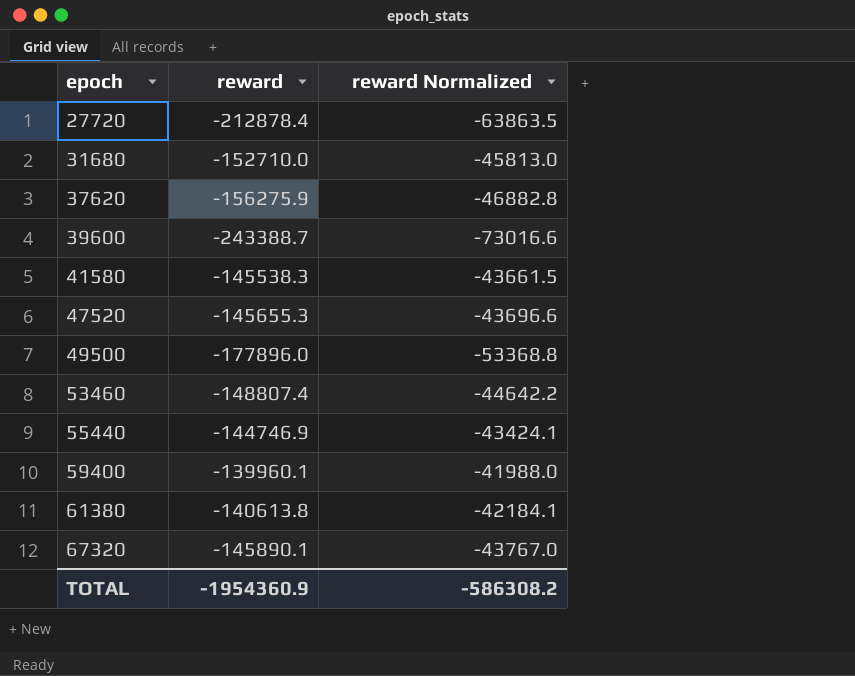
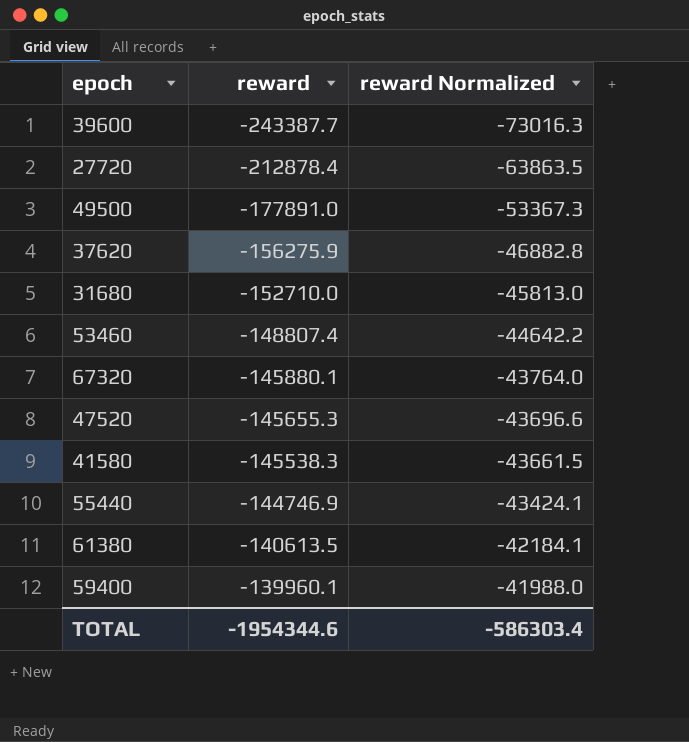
row order: epoch ascending -> reward ascending
39600 | reward: -243388.7 -> -243387.7
39600 | reward Normalized: -73016.6 -> -73016.3
49500 | reward: -177896.0 -> -177891.0
49500 | reward Normalized: -53368.8 -> -53367.3
67320 | reward: -145890.1 -> -145880.1
67320 | reward Normalized: -43767.0 -> -43764.0
61380 | reward: -140613.8 -> -140613.5
TOTAL | reward: -1954360.9 -> -1954344.6
TOTAL | reward Normalized: -586308.2 -> -586303.4

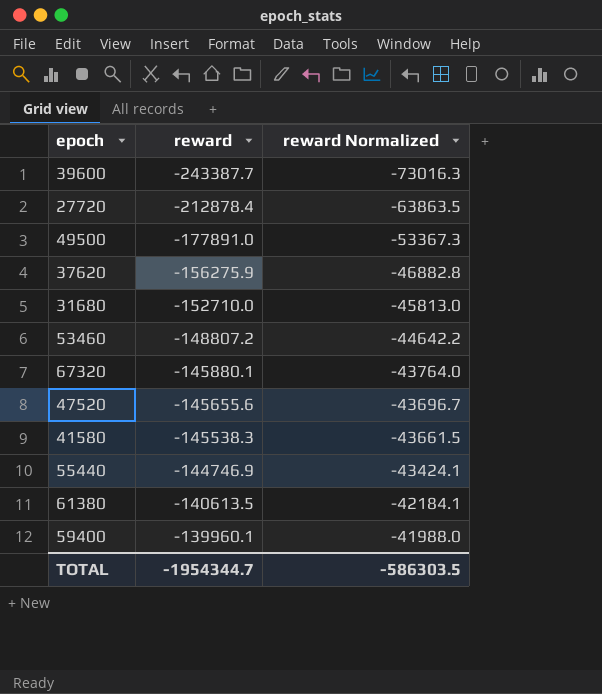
53460 | reward: -148807.4 -> -148807.2
47520 | reward: -145655.3 -> -145655.6
47520 | reward Normalized: -43696.6 -> -43696.7
TOTAL | reward: -1954344.6 -> -1954344.7
TOTAL | reward Normalized: -586303.4 -> -586303.5

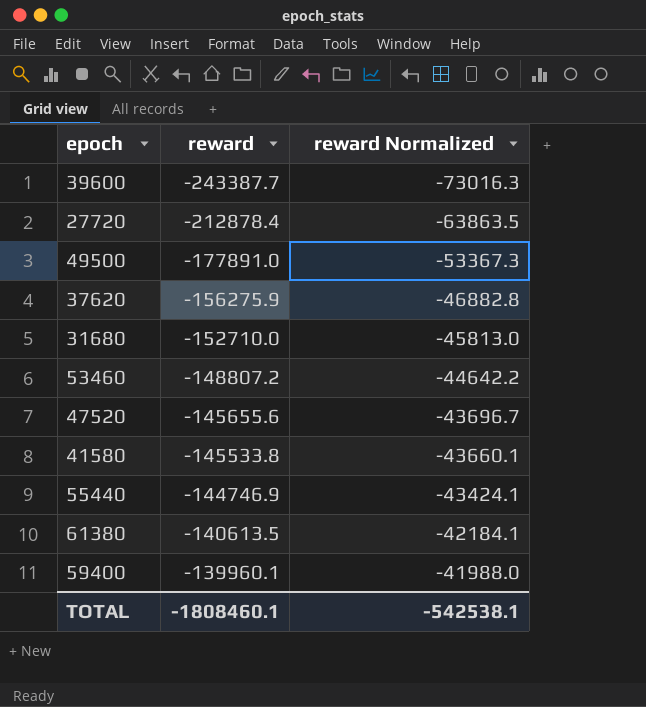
row 67320: -145880.1 | -43764.0 -> none
41580 | reward: -145538.3 -> -145533.8
41580 | reward Normalized: -43661.5 -> -43660.1
TOTAL | reward: -1954344.7 -> -1808460.1
TOTAL | reward Normalized: -586303.5 -> -542538.1

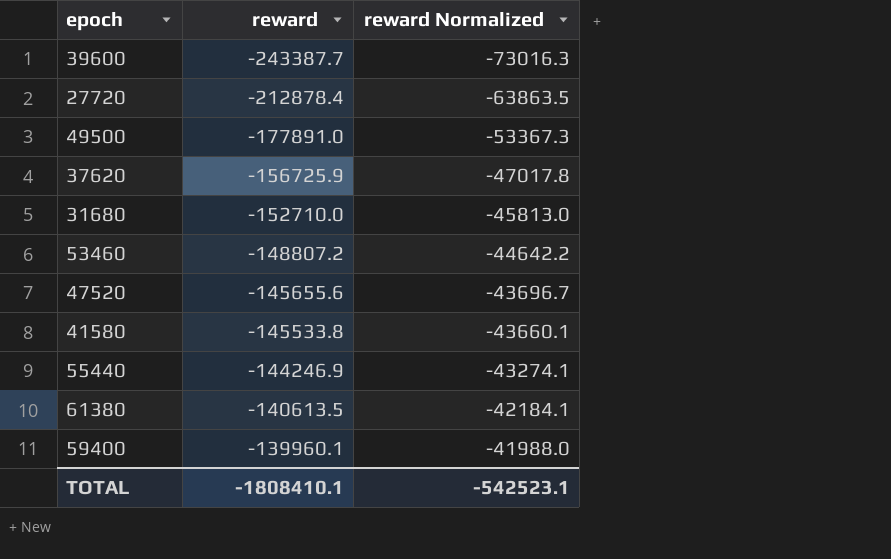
37620 | reward: -156275.9 -> -156725.9
37620 | reward Normalized: -46882.8 -> -47017.8
55440 | reward: -144746.9 -> -144246.9
55440 | reward Normalized: -43424.1 -> -43274.1
TOTAL | reward: -1808460.1 -> -1808410.1
TOTAL | reward Normalized: -542538.1 -> -542523.1

